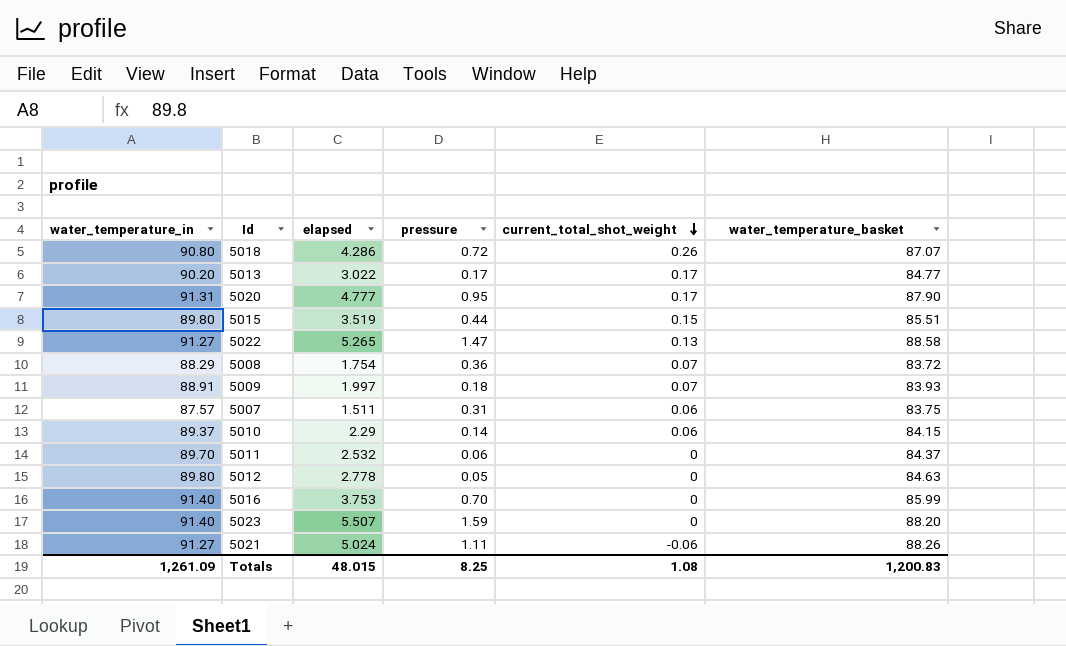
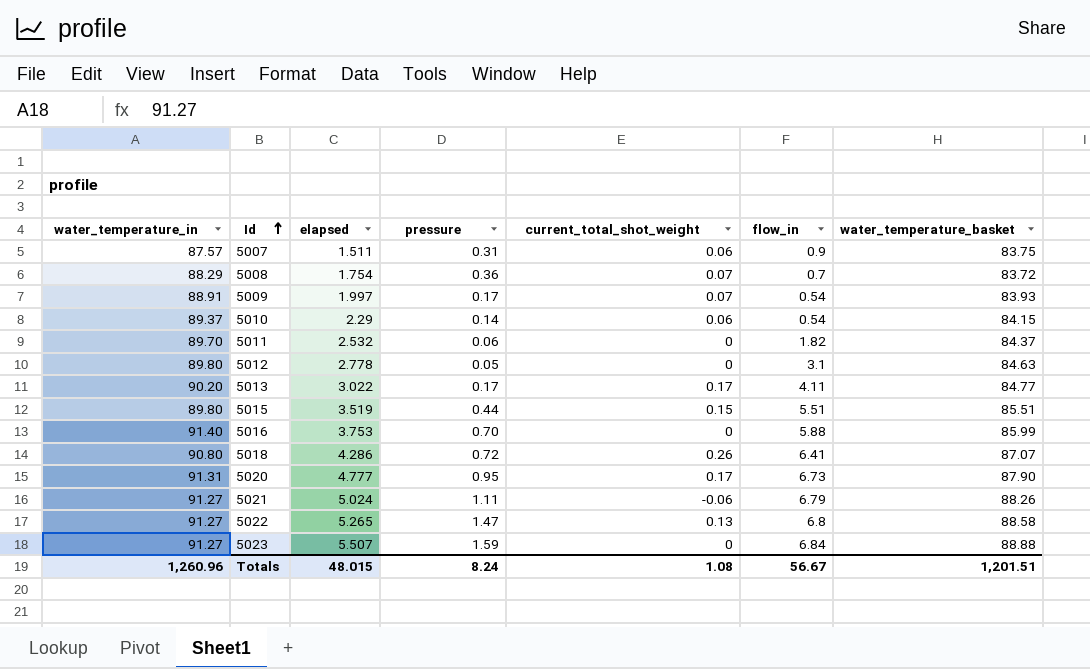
row order: current_total_shot_weight descending -> Id ascending
column flow_in | position: none -> 6
5009 | pressure: 0.18 -> 0.17
5023 | water_temperature_in: 91.40 -> 91.27
5023 | water_temperature_basket: 88.20 -> 88.88
Totals | water_temperature_in: 1,261.09 -> 1,260.96
Totals | pressure: 8.25 -> 8.24
Totals | water_temperature_basket: 1,200.83 -> 1,201.51

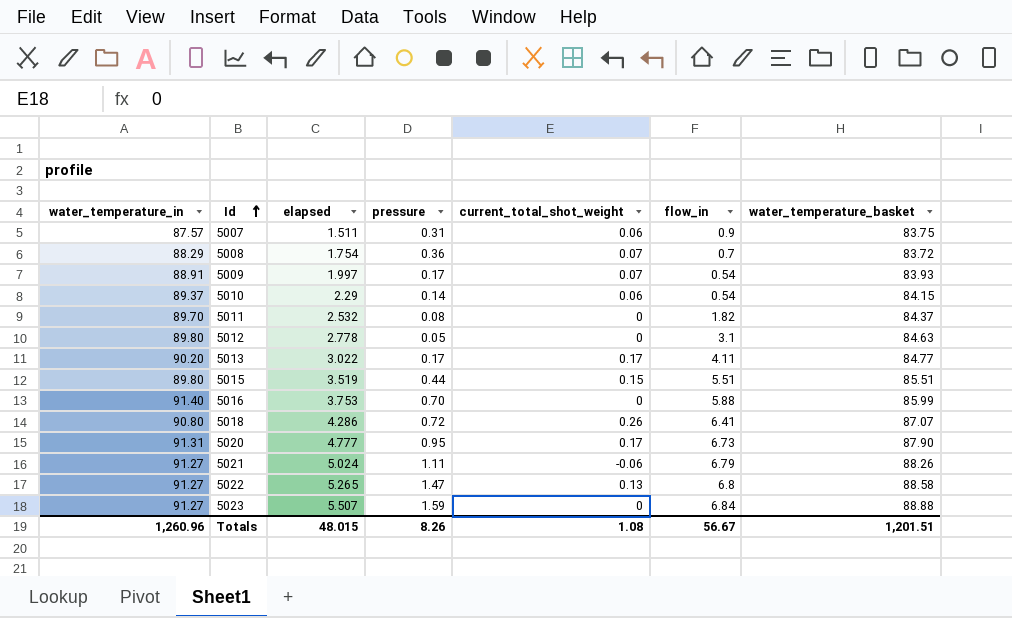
5011 | pressure: 0.06 -> 0.08
Totals | pressure: 8.24 -> 8.26

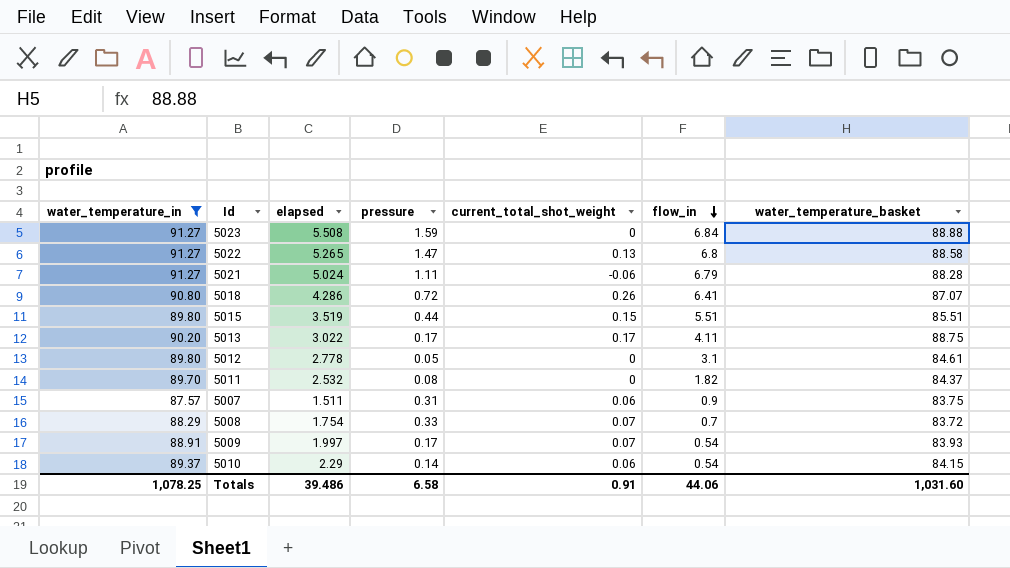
filter: none -> water_temperature_in <= 91.27
row order: Id ascending -> flow_in descending
5023 | elapsed: 5.507 -> 5.508
5021 | water_temperature_basket: 88.26 -> 88.28
5013 | water_temperature_basket: 84.77 -> 88.75
5012 | water_temperature_basket: 84.63 -> 84.61
5008 | pressure: 0.36 -> 0.33
Totals | water_temperature_in: 1,260.96 -> 1,078.25
Totals | elapsed: 48.015 -> 39.486
Totals | pressure: 8.26 -> 6.58
Totals | current_total_shot_weight: 1.08 -> 0.91
Totals | flow_in: 56.67 -> 44.06
Totals | water_temperature_basket: 1,201.51 -> 1,031.60

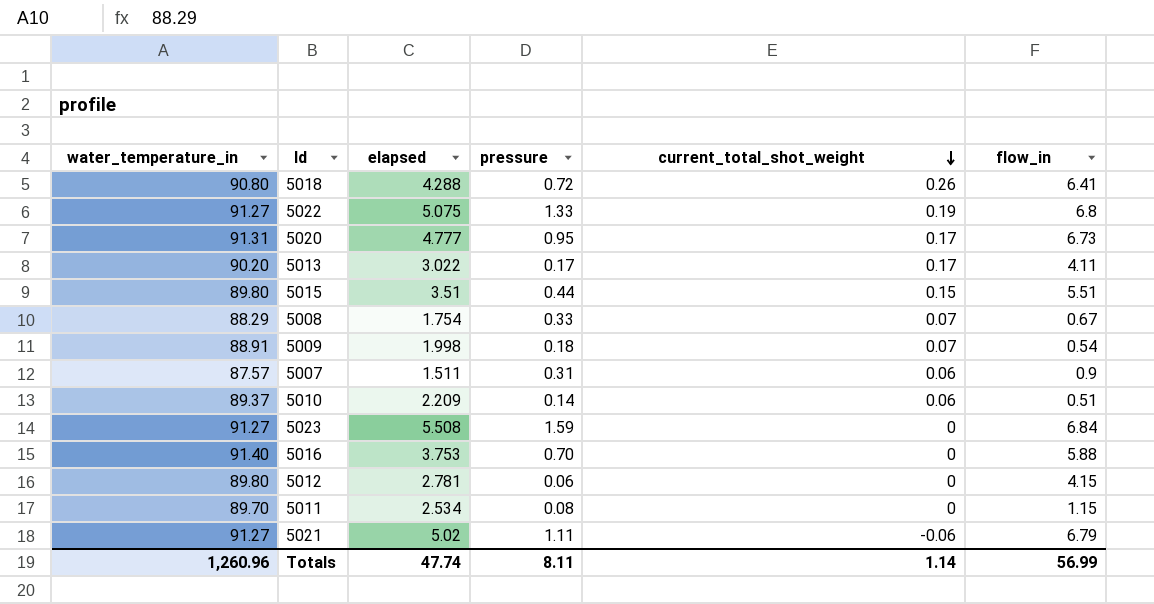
filter: water_temperature_in <= 91.27 -> none
row order: flow_in descending -> current_total_shot_weight descending
column water_temperature_basket | position: 7 -> none
5018 | elapsed: 4.286 -> 4.288
5022 | elapsed: 5.265 -> 5.075
5022 | pressure: 1.47 -> 1.33
5022 | current_total_shot_weight: 0.13 -> 0.19
5015 | elapsed: 3.519 -> 3.51
5008 | flow_in: 0.7 -> 0.67
5009 | elapsed: 1.997 -> 1.998
5009 | pressure: 0.17 -> 0.18
5010 | elapsed: 2.29 -> 2.209
5010 | flow_in: 0.54 -> 0.51
5012 | elapsed: 2.778 -> 2.781
5012 | pressure: 0.05 -> 0.06
5012 | flow_in: 3.1 -> 4.15
5011 | elapsed: 2.532 -> 2.534
5011 | flow_in: 1.82 -> 1.15
5021 | elapsed: 5.024 -> 5.02
Totals | water_temperature_in: 1,078.25 -> 1,260.96
Totals | elapsed: 39.486 -> 47.74
Totals | pressure: 6.58 -> 8.11
Totals | current_total_shot_weight: 0.91 -> 1.14
Totals | flow_in: 44.06 -> 56.99

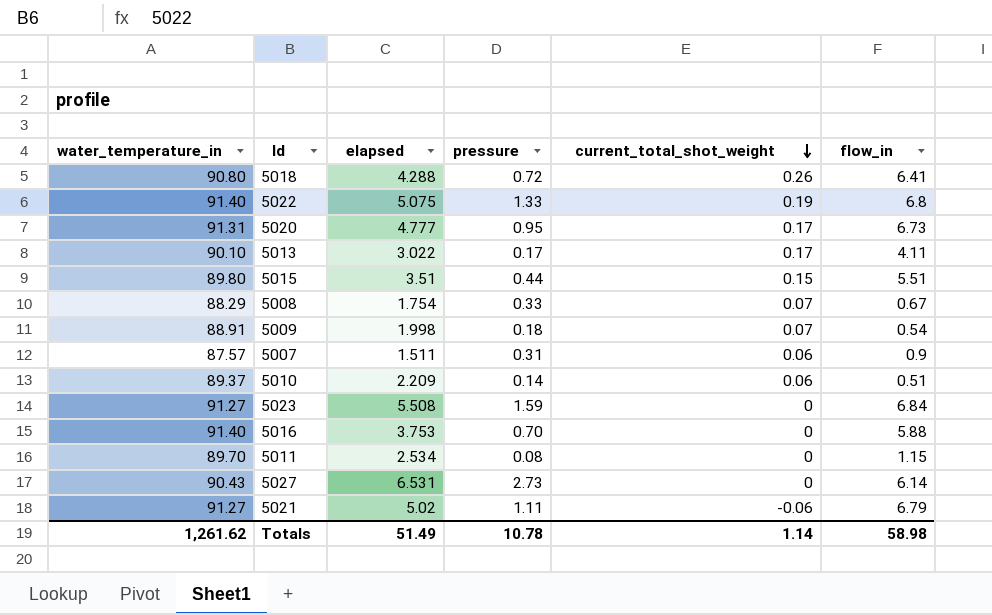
row 5012: 89.80 | 2.781 | 0.06 | 0 | 4.15 -> none
5022 | water_temperature_in: 91.27 -> 91.40
5013 | water_temperature_in: 90.20 -> 90.10
row 5027: none -> 90.43 | 6.531 | 2.73 | 0 | 6.14
Totals | water_temperature_in: 1,260.96 -> 1,261.62
Totals | elapsed: 47.74 -> 51.49
Totals | pressure: 8.11 -> 10.78
Totals | flow_in: 56.99 -> 58.98

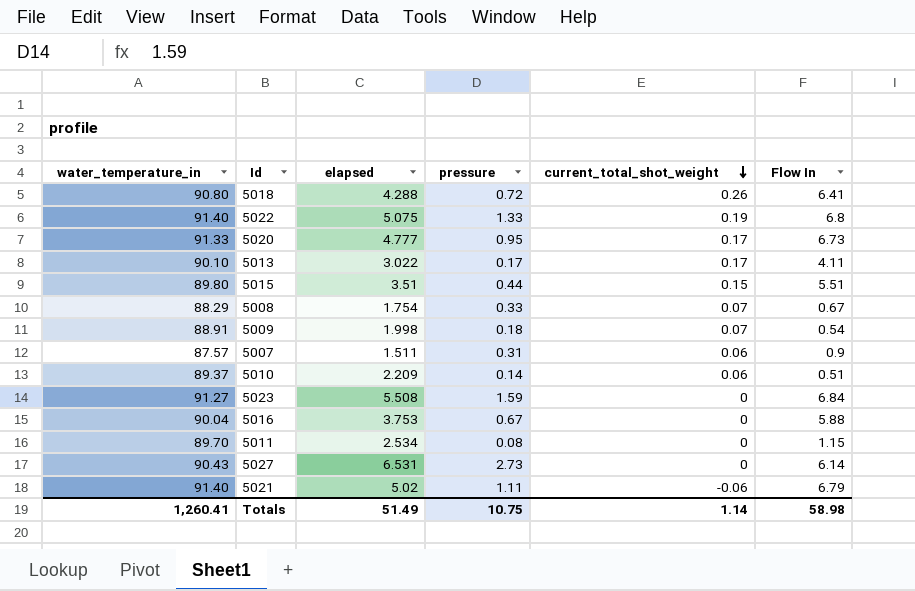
column name: flow_in -> Flow In
5020 | water_temperature_in: 91.31 -> 91.33
5016 | water_temperature_in: 91.40 -> 90.04
5016 | pressure: 0.70 -> 0.67
5021 | water_temperature_in: 91.27 -> 91.40
Totals | water_temperature_in: 1,261.62 -> 1,260.41
Totals | pressure: 10.78 -> 10.75

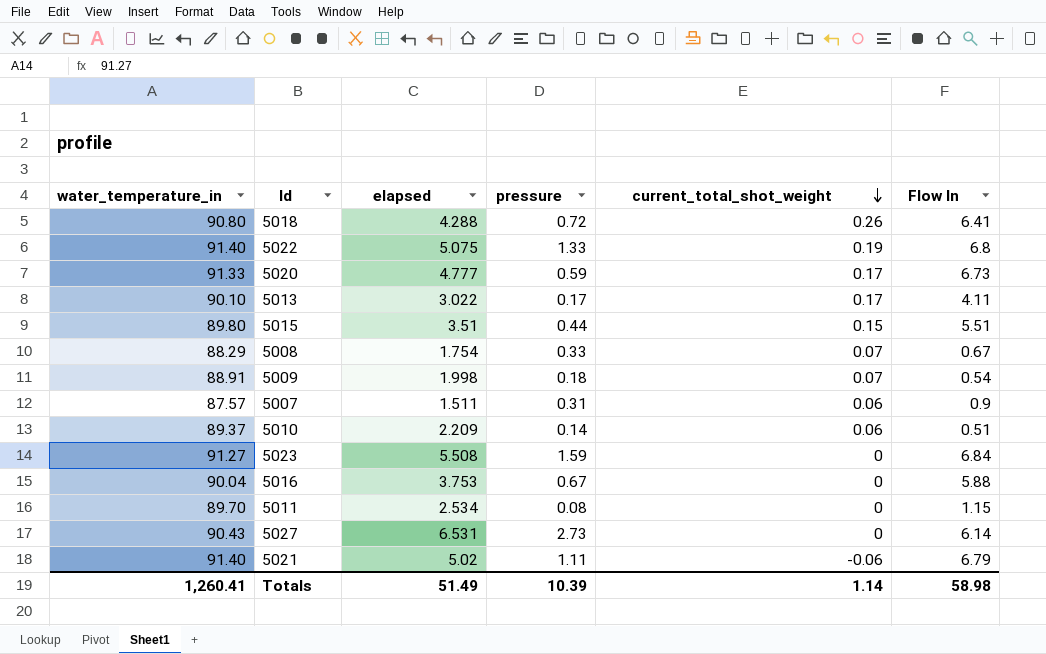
5020 | pressure: 0.95 -> 0.59
Totals | pressure: 10.75 -> 10.39

